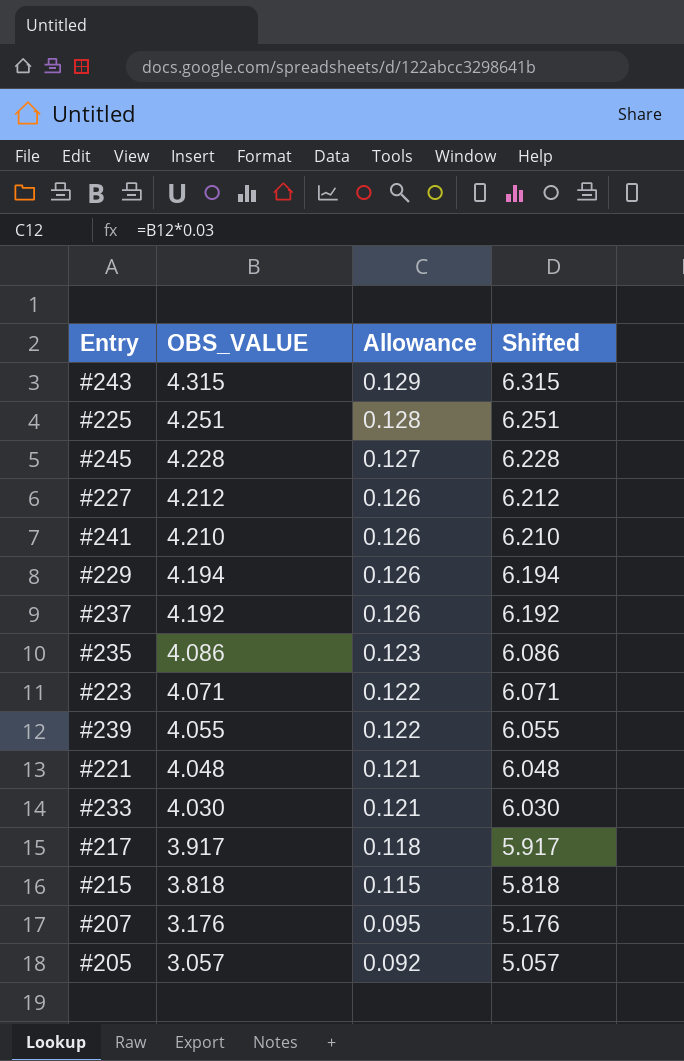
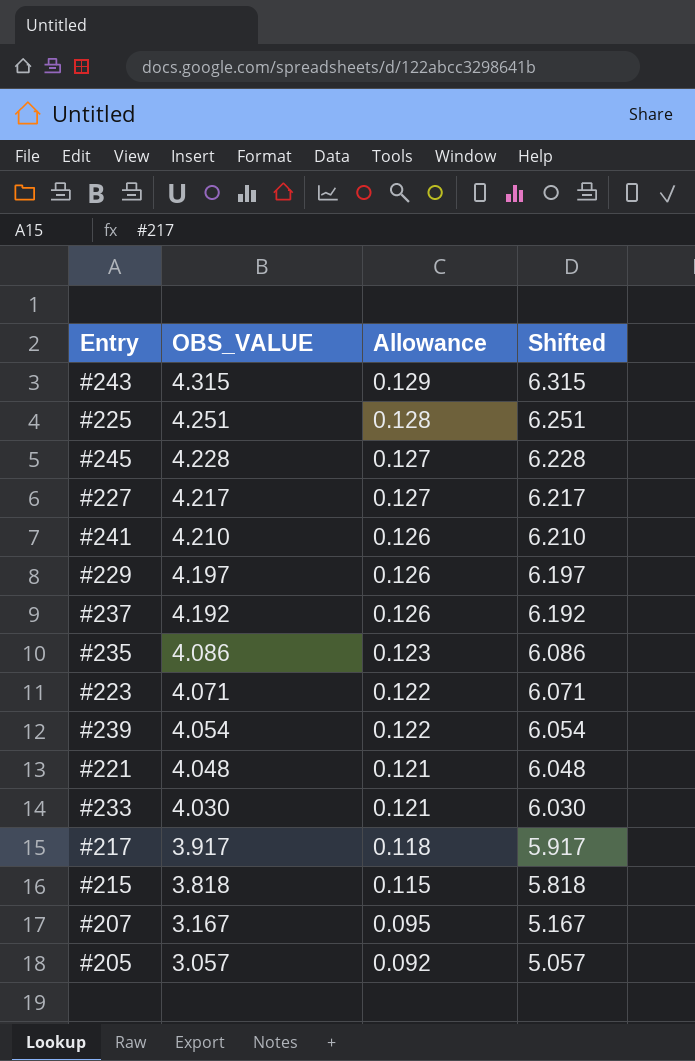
#227 | OBS_VALUE: 4.212 -> 4.217
#227 | Allowance: 0.126 -> 0.127
#227 | Shifted: 6.212 -> 6.217
#229 | OBS_VALUE: 4.194 -> 4.197
#229 | Shifted: 6.194 -> 6.197
#239 | OBS_VALUE: 4.055 -> 4.054
#239 | Shifted: 6.055 -> 6.054
#207 | OBS_VALUE: 3.176 -> 3.167
#207 | Shifted: 5.176 -> 5.167

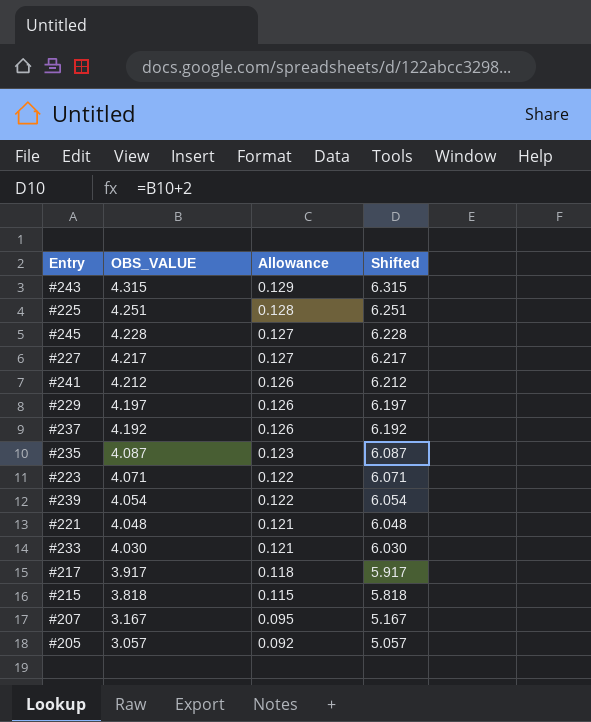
#241 | OBS_VALUE: 4.210 -> 4.212
#241 | Shifted: 6.210 -> 6.212
#235 | OBS_VALUE: 4.086 -> 4.087
#235 | Shifted: 6.086 -> 6.087

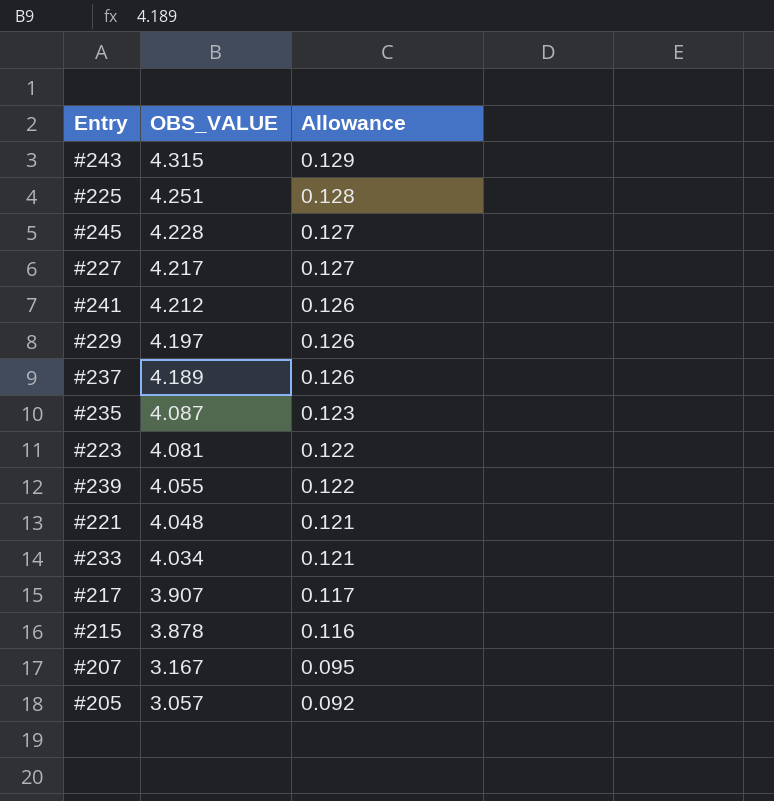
column Shifted | formula: [OBS_VALUE] + 2 -> none
#237 | OBS_VALUE: 4.192 -> 4.189
#223 | OBS_VALUE: 4.071 -> 4.081
#239 | OBS_VALUE: 4.054 -> 4.055
#233 | OBS_VALUE: 4.030 -> 4.034
#217 | OBS_VALUE: 3.917 -> 3.907
#217 | Allowance: 0.118 -> 0.117
#215 | OBS_VALUE: 3.818 -> 3.878
#215 | Allowance: 0.115 -> 0.116

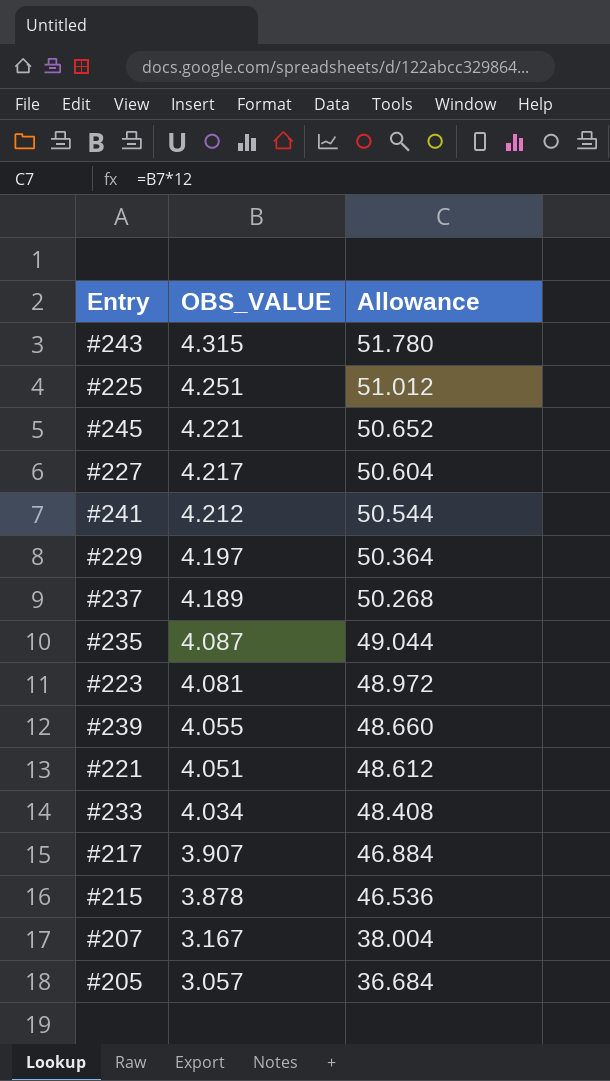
column Allowance | formula: [OBS_VALUE] * 0.03 -> [OBS_VALUE] * 12
#245 | OBS_VALUE: 4.228 -> 4.221
#221 | OBS_VALUE: 4.048 -> 4.051

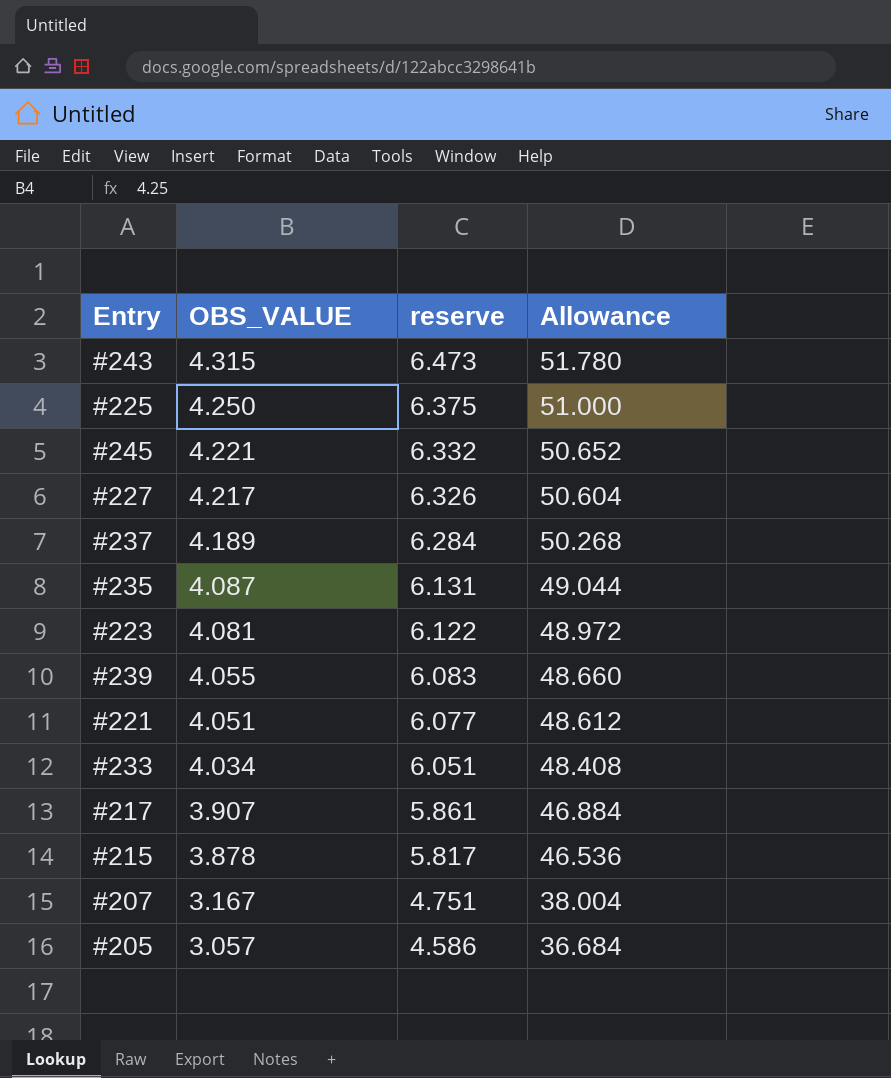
column reserve | formula: none -> [OBS_VALUE] * 1.5
row #241: 4.212 | 50.544 -> none
row #229: 4.197 | 50.364 -> none
#225 | OBS_VALUE: 4.251 -> 4.250
#225 | Allowance: 51.012 -> 51.000

